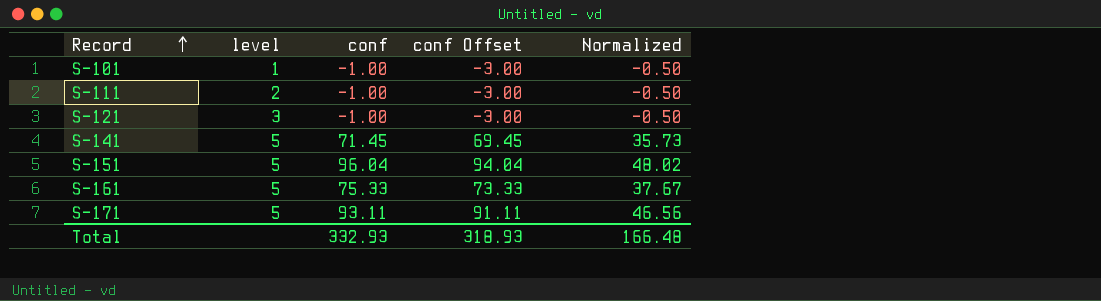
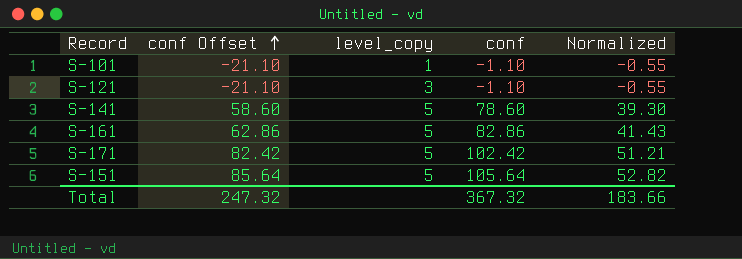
row order: Record ascending -> conf Offset ascending
column conf Offset | formula: [conf] - 2 -> [conf] - 20
column conf Offset | position: 4 -> 2
column name: level -> level_copy
row S-111: 2 | -1.00 | -3.00 | -0.50 -> none
S-101 | conf: -1.00 -> -1.10
S-101 | Normalized: -0.50 -> -0.55
S-121 | conf: -1.00 -> -1.10
S-121 | Normalized: -0.50 -> -0.55
S-141 | conf: 71.45 -> 78.60
S-141 | Normalized: 35.73 -> 39.30
S-161 | conf: 75.33 -> 82.86
S-161 | Normalized: 37.67 -> 41.43
S-171 | conf: 93.11 -> 102.42
S-171 | Normalized: 46.56 -> 51.21
S-151 | conf: 96.04 -> 105.64
S-151 | Normalized: 48.02 -> 52.82
Total | conf Offset: 318.93 -> 247.32
Total | conf: 332.93 -> 367.32
Total | Normalized: 166.48 -> 183.66

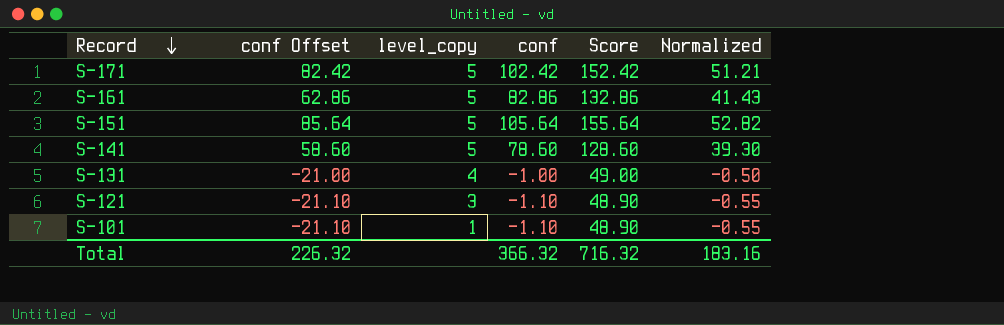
row order: conf Offset ascending -> Record descending
column Score | formula: none -> [conf] + 50
row S-131: none -> -21.00 | 4 | -1.00 | 49.00 | -0.50
Total | conf Offset: 247.32 -> 226.32
Total | conf: 367.32 -> 366.32
Total | Normalized: 183.66 -> 183.16

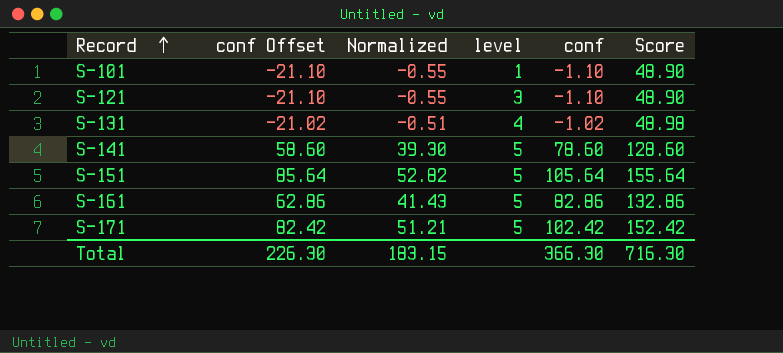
row order: Record descending -> Record ascending
column Normalized | position: 6 -> 3
column name: level_copy -> level
S-131 | conf Offset: -21.00 -> -21.02
S-131 | Normalized: -0.50 -> -0.51
S-131 | conf: -1.00 -> -1.02
S-131 | Score: 49.00 -> 48.98
Total | conf Offset: 226.32 -> 226.30
Total | Normalized: 183.16 -> 183.15
Total | conf: 366.32 -> 366.30
Total | Score: 716.32 -> 716.30

